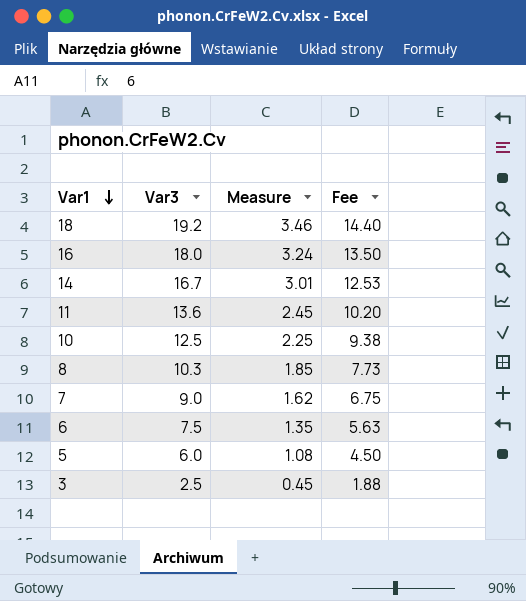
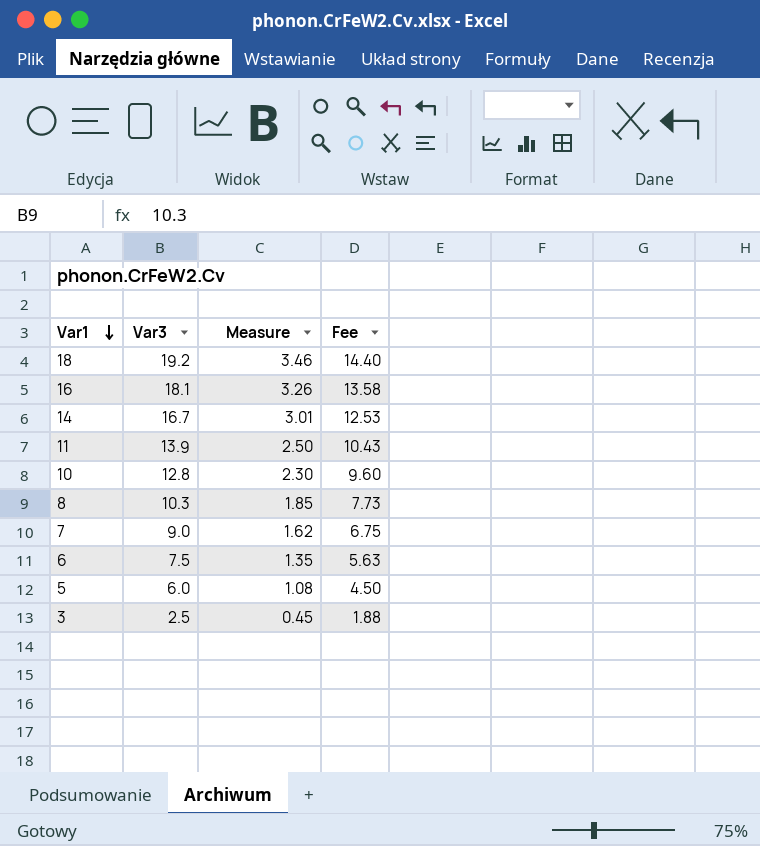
16 | Var3: 18.0 -> 18.1
16 | Measure: 3.24 -> 3.26
16 | Fee: 13.50 -> 13.58
11 | Var3: 13.6 -> 13.9
11 | Measure: 2.45 -> 2.50
11 | Fee: 10.20 -> 10.43
10 | Var3: 12.5 -> 12.8
10 | Measure: 2.25 -> 2.30
10 | Fee: 9.38 -> 9.60

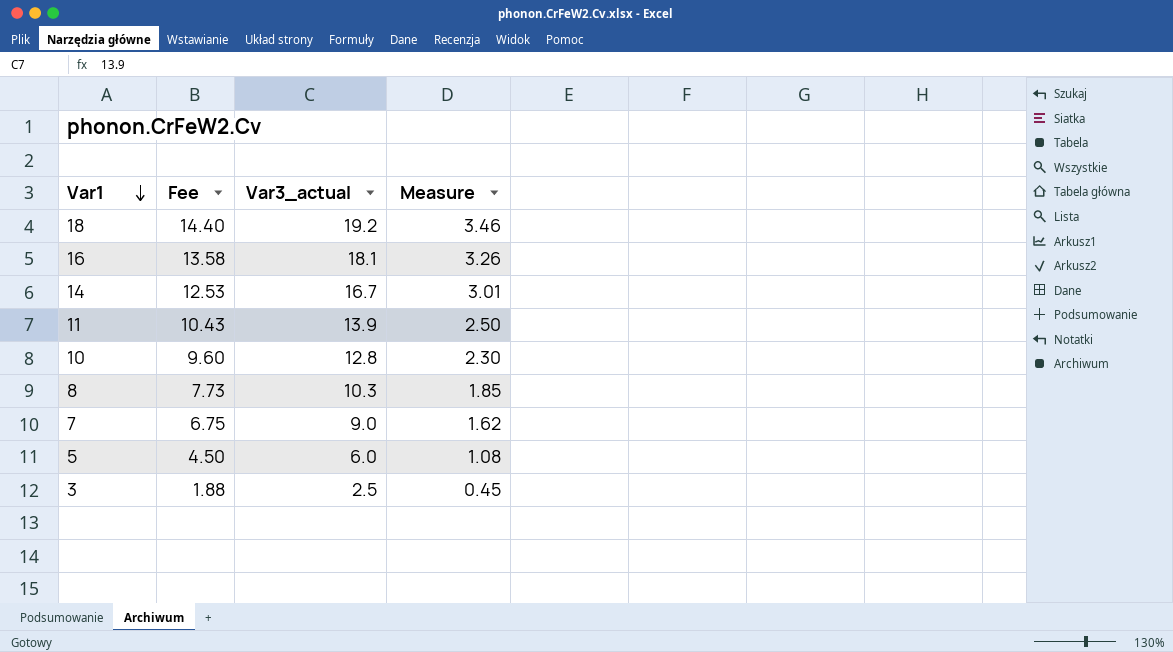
column Fee | position: 4 -> 2
column name: Var3 -> Var3_actual
row 6: 7.5 | 1.35 | 5.63 -> none

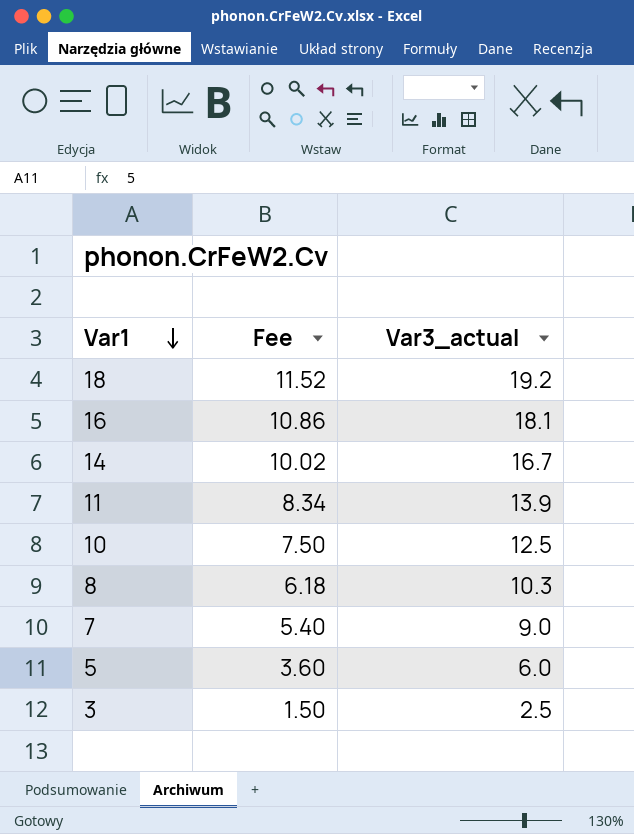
column Measure | formula: [Var3_actual] * 0.18 -> none
column Fee | formula: [Var3_actual] * 0.75 -> [Var3_actual] * 0.6
10 | Var3_actual: 12.8 -> 12.5

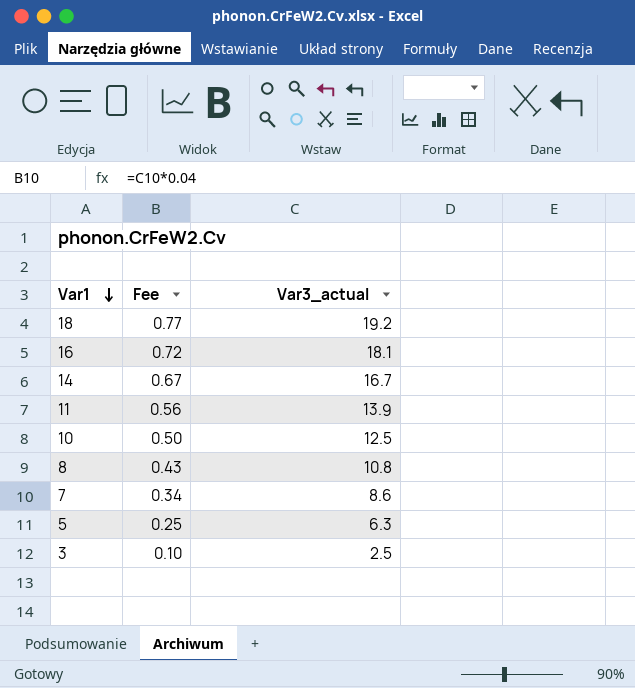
column Fee | formula: [Var3_actual] * 0.6 -> [Var3_actual] * 0.04
8 | Var3_actual: 10.3 -> 10.8
7 | Var3_actual: 9.0 -> 8.6
5 | Var3_actual: 6.0 -> 6.3

